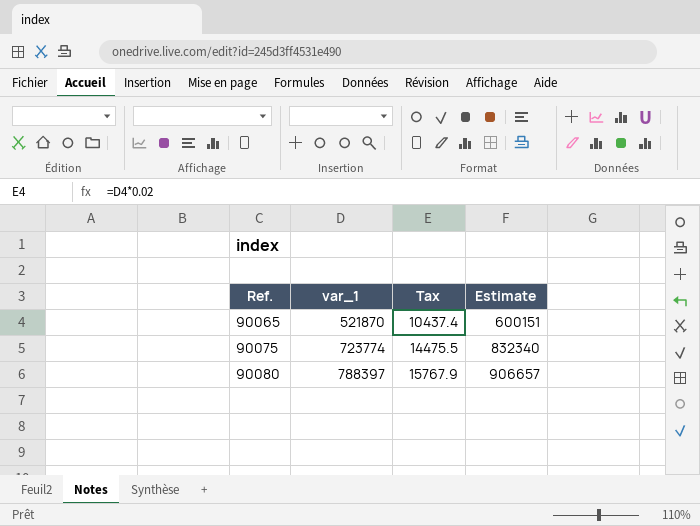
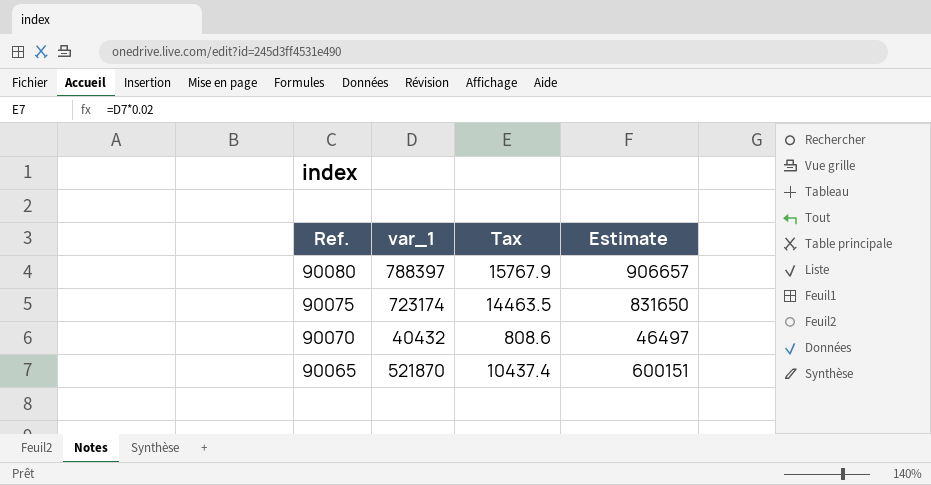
row order: Ref. ascending -> Ref. descending
90075 | var_1: 723774 -> 723174
90075 | Tax: 14475.5 -> 14463.5
90075 | Estimate: 832340 -> 831650
row 90070: none -> 40432 | 808.6 | 46497

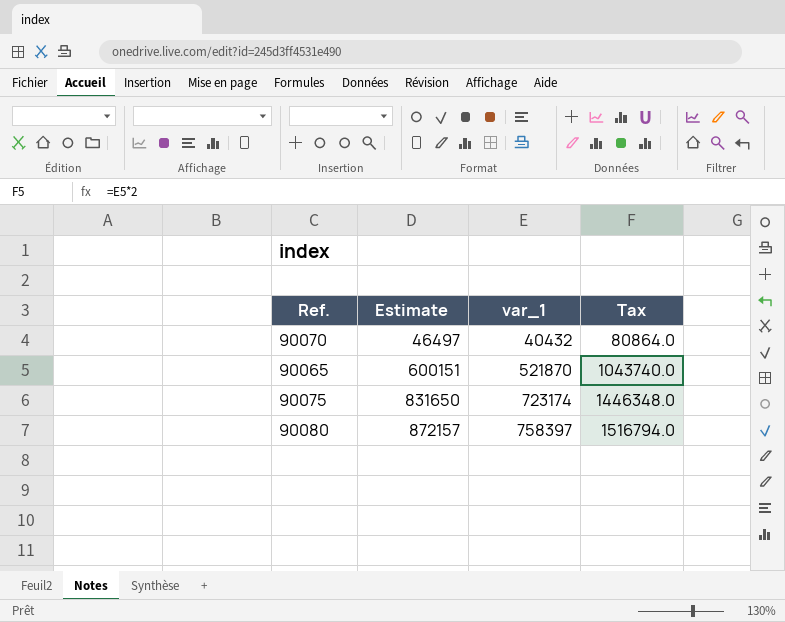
row order: Ref. descending -> Estimate ascending
column Estimate | position: 4 -> 2
column Tax | formula: [var_1] * 0.02 -> [var_1] * 2
90080 | Estimate: 906657 -> 872157
90080 | var_1: 788397 -> 758397

